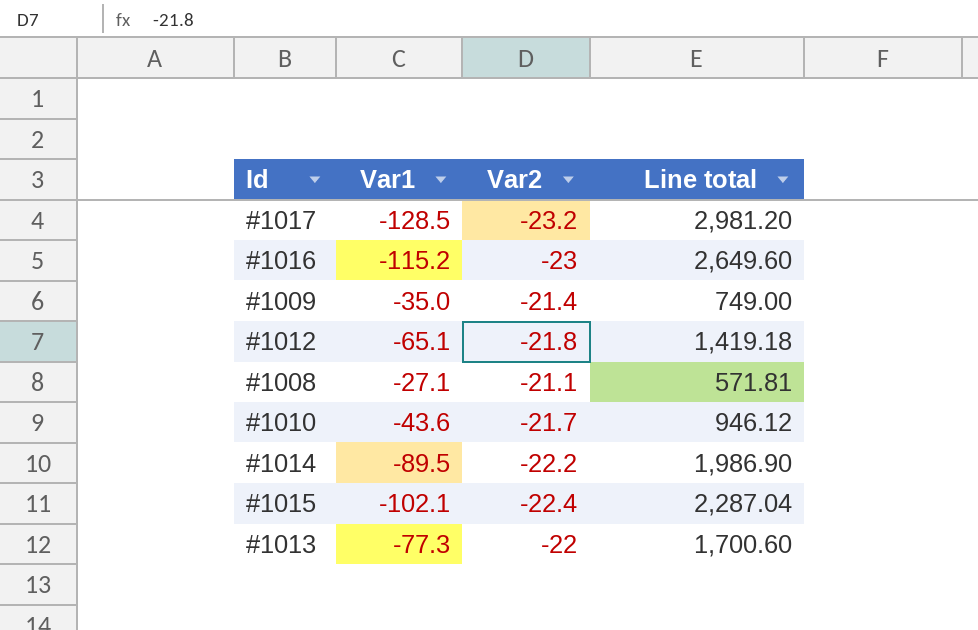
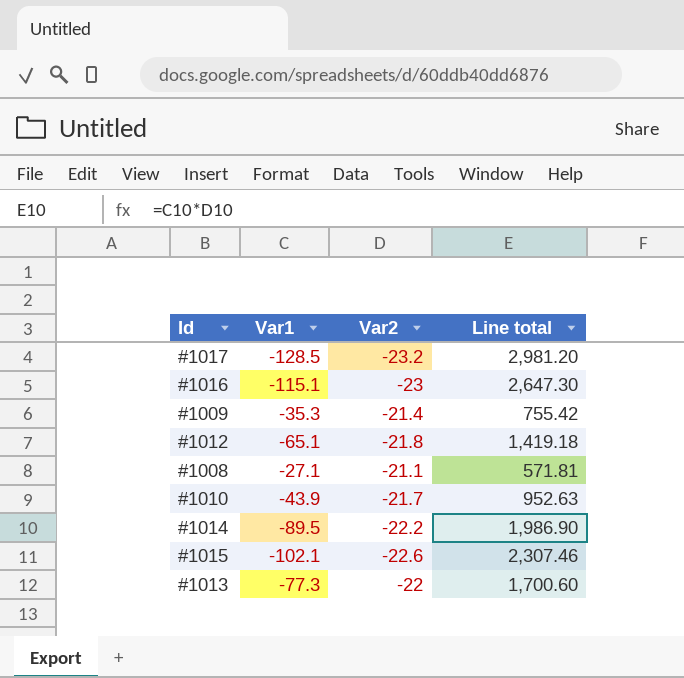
#1016 | Var1: -115.2 -> -115.1
#1016 | Line total: 2,649.60 -> 2,647.30
#1009 | Var1: -35.0 -> -35.3
#1009 | Line total: 749.00 -> 755.42
#1010 | Var1: -43.6 -> -43.9
#1010 | Line total: 946.12 -> 952.63
#1015 | Var2: -22.4 -> -22.6
#1015 | Line total: 2,287.04 -> 2,307.46

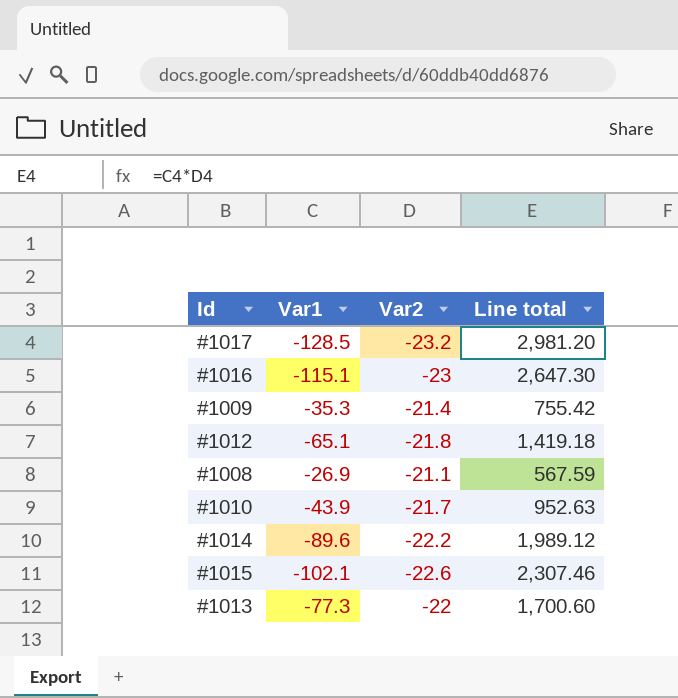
#1008 | Var1: -27.1 -> -26.9
#1008 | Line total: 571.81 -> 567.59
#1014 | Var1: -89.5 -> -89.6
#1014 | Line total: 1,986.90 -> 1,989.12

